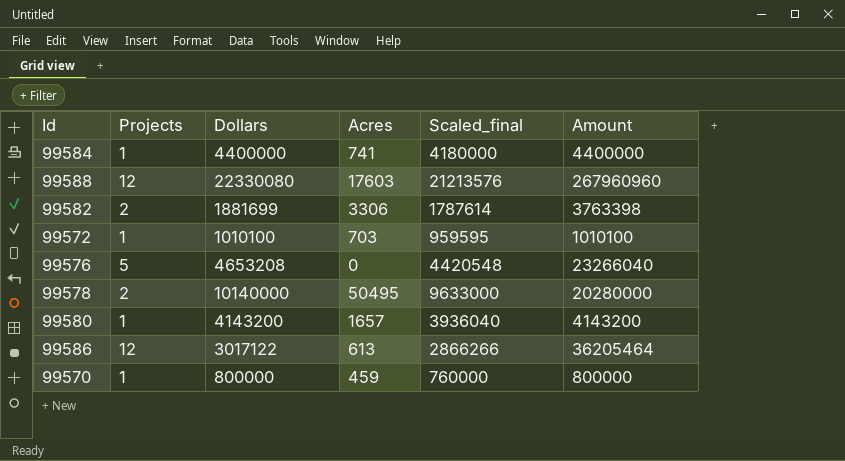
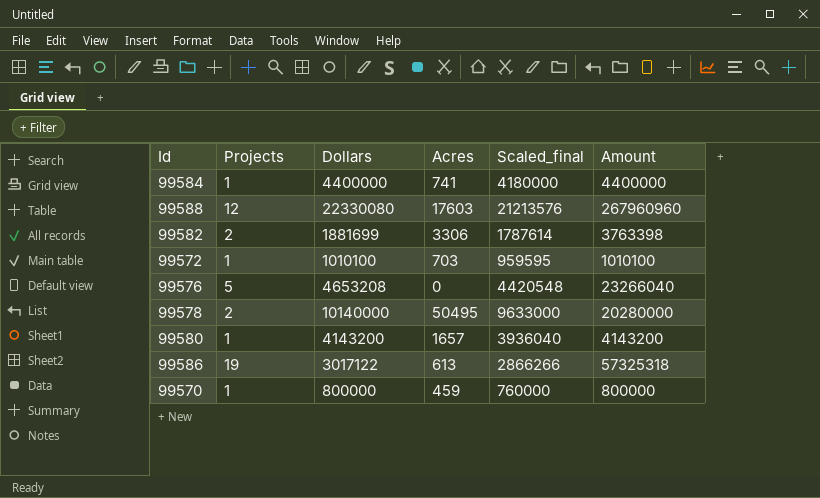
99586 | Projects: 12 -> 19
99586 | Amount: 36205464 -> 57325318

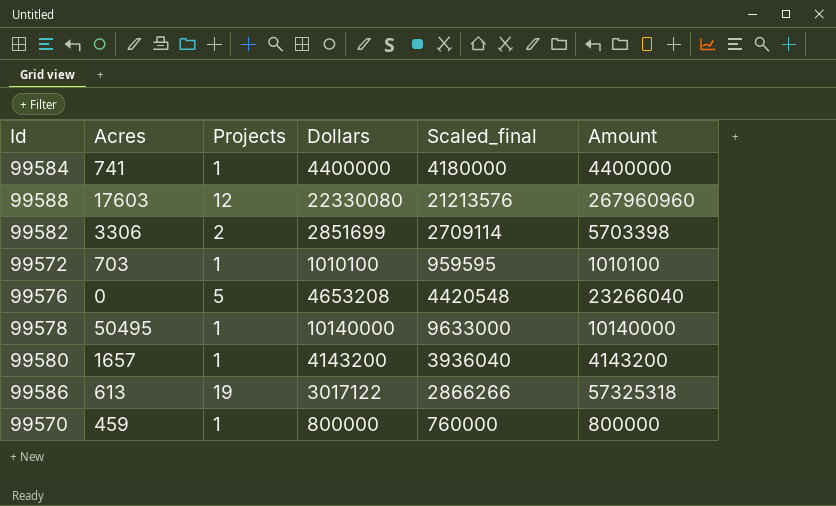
column Acres | position: 4 -> 2
99582 | Dollars: 1881699 -> 2851699
99582 | Scaled_final: 1787614 -> 2709114
99582 | Amount: 3763398 -> 5703398
99578 | Projects: 2 -> 1
99578 | Amount: 20280000 -> 10140000

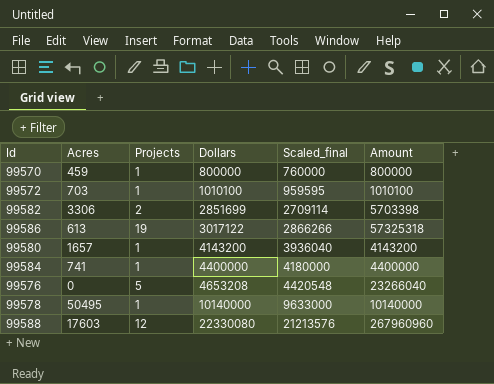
row order: none -> Dollars ascending

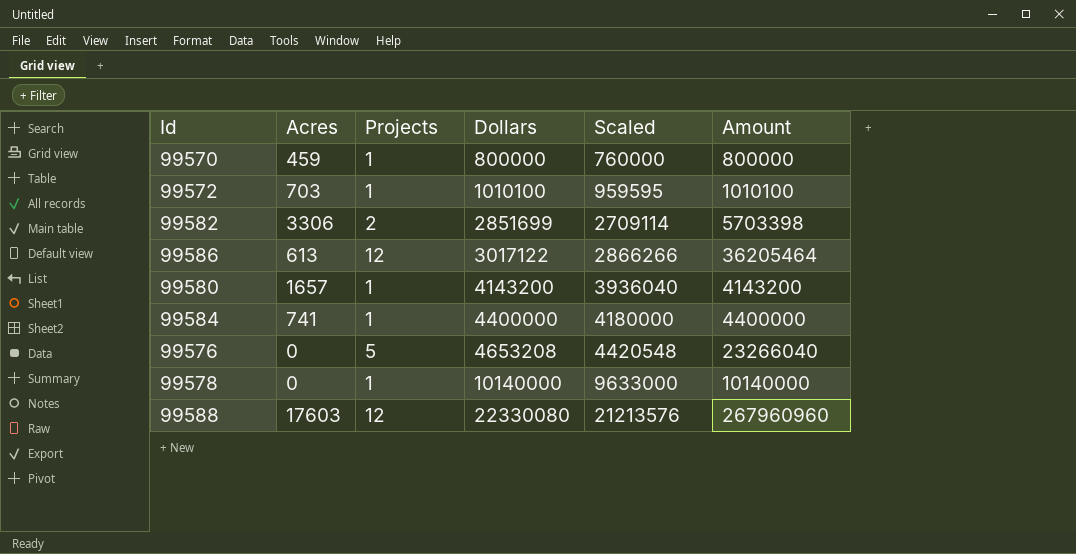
column name: Scaled_final -> Scaled
99586 | Projects: 19 -> 12
99586 | Amount: 57325318 -> 36205464
99578 | Acres: 50495 -> 0

